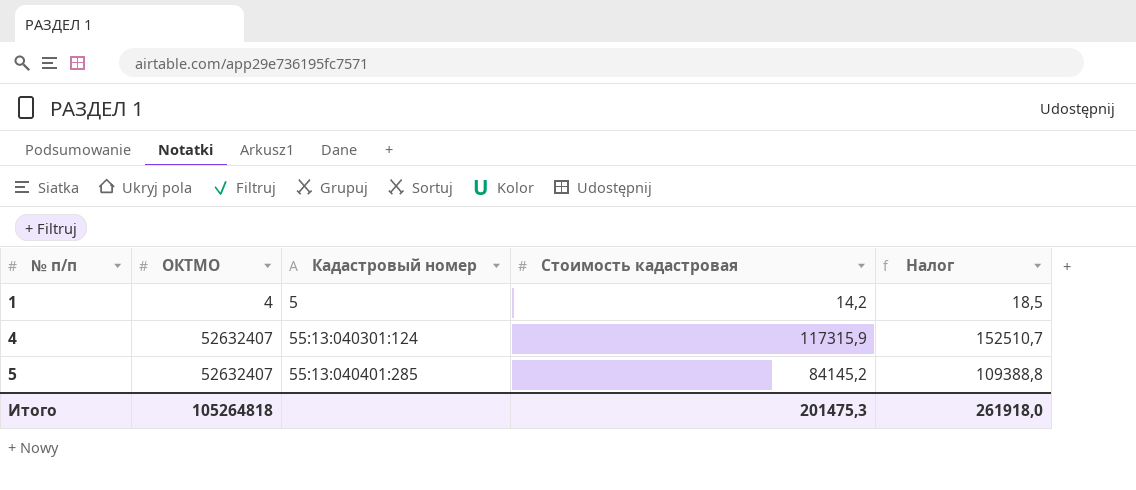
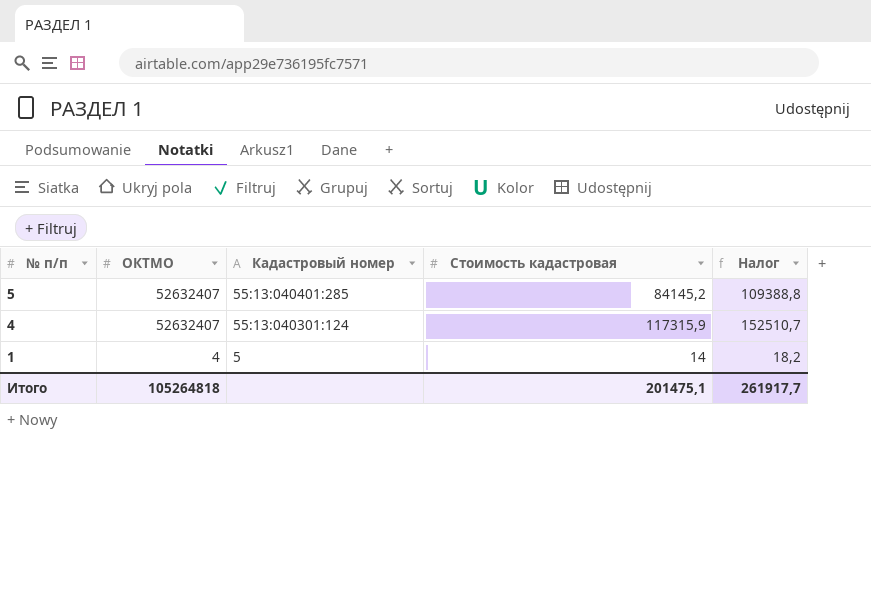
row order: № п/п ascending -> № п/п descending
1 | Стоимость кадастровая: 14,2 -> 14
1 | Налог: 18,5 -> 18,2
Итого | Стоимость кадастровая: 201475,3 -> 201475,1
Итого | Налог: 261918,0 -> 261917,7

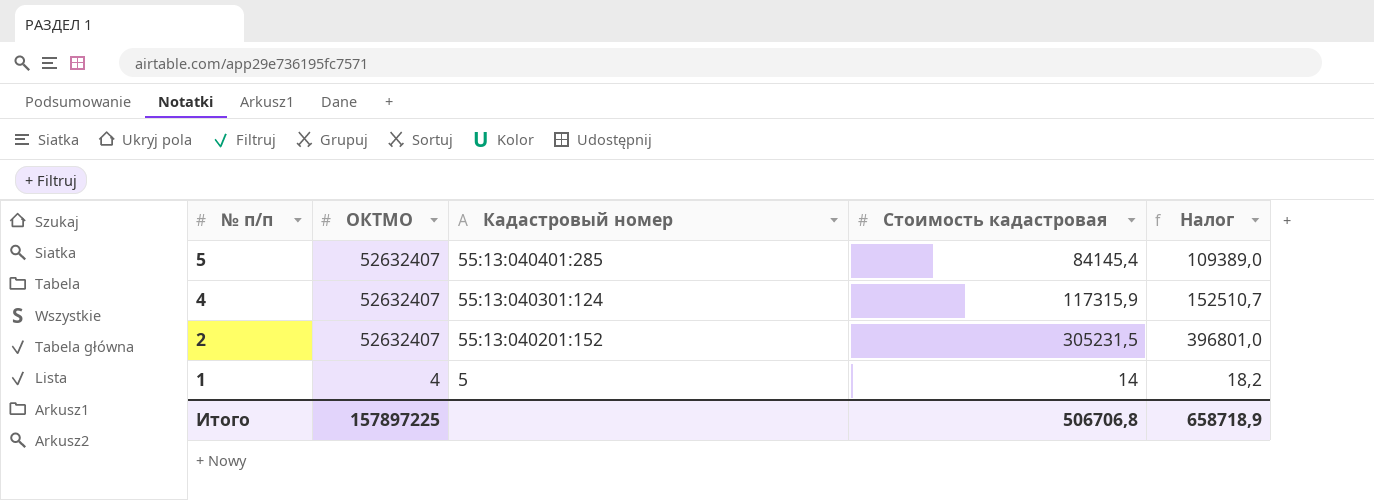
5 | Стоимость кадастровая: 84145,2 -> 84145,4
5 | Налог: 109388,8 -> 109389,0
row 2: none -> 52632407 | 55:13:040201:152 | 305231,5 | 396801,0
Итого | ОКТМО: 105264818 -> 157897225
Итого | Стоимость кадастровая: 201475,1 -> 506706,8
Итого | Налог: 261917,7 -> 658718,9

